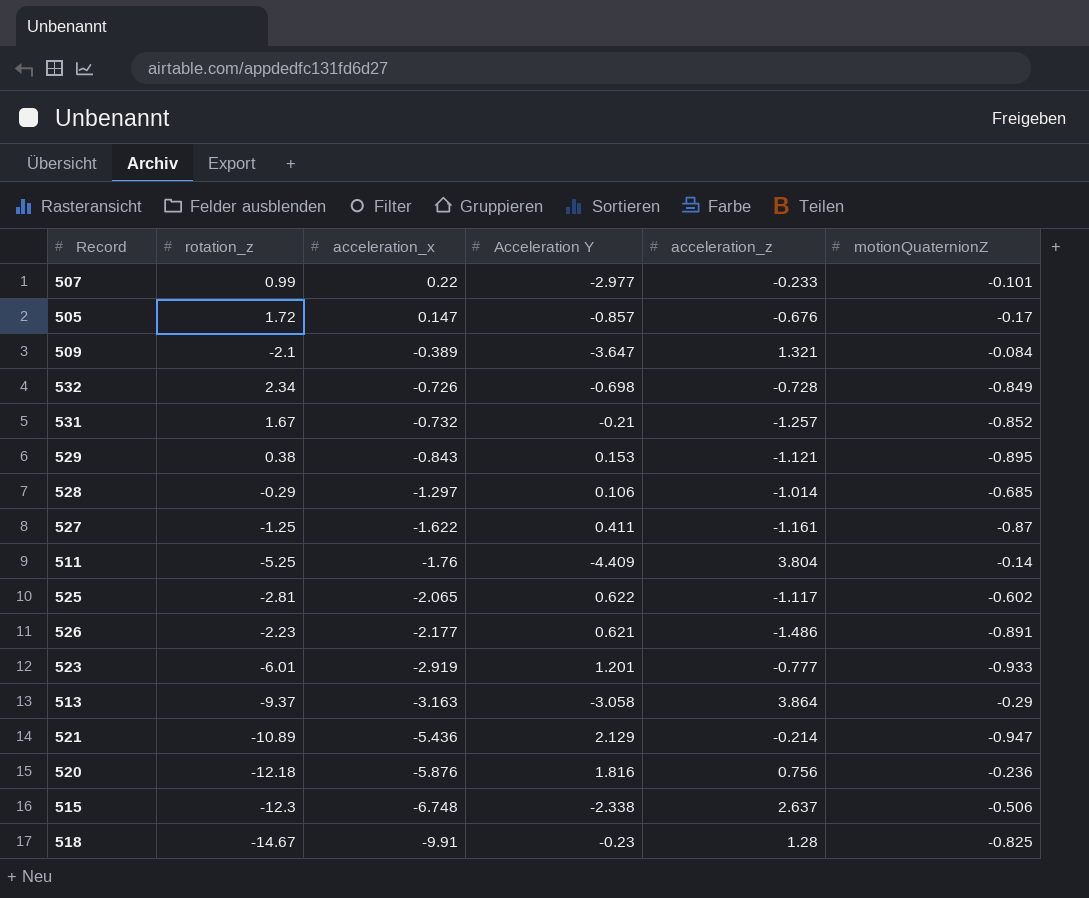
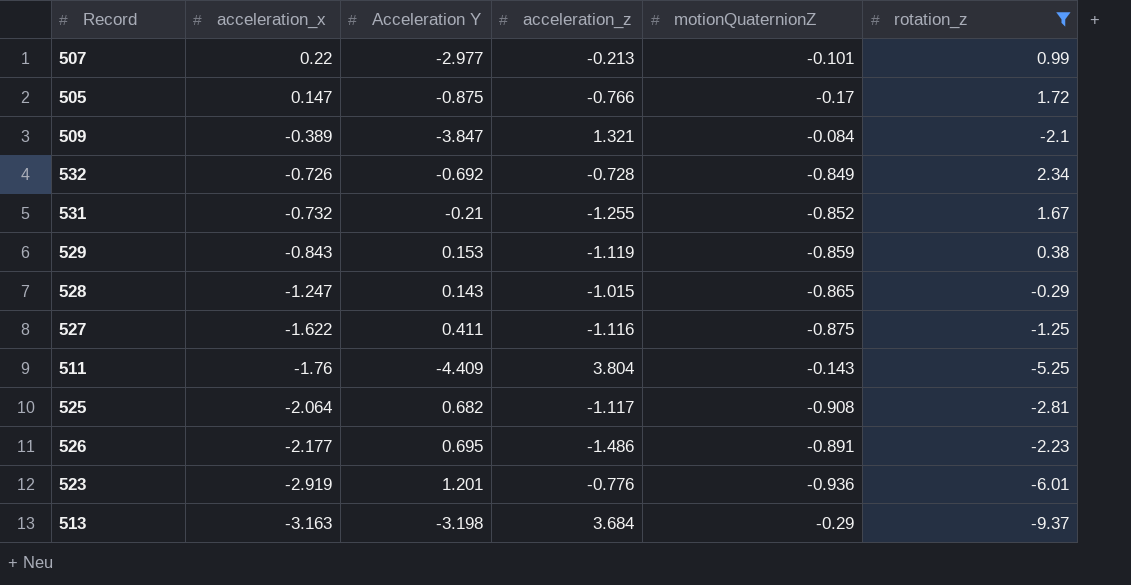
filter: none -> rotation_z >= -9.37
column rotation_z | position: 2 -> 6
507 | acceleration_z: -0.233 -> -0.213
505 | Acceleration Y: -0.857 -> -0.875
505 | acceleration_z: -0.676 -> -0.766
509 | Acceleration Y: -3.647 -> -3.847
532 | Acceleration Y: -0.698 -> -0.692
531 | acceleration_z: -1.257 -> -1.255
529 | acceleration_z: -1.121 -> -1.119
529 | motionQuaternionZ: -0.895 -> -0.859
528 | acceleration_x: -1.297 -> -1.247
528 | Acceleration Y: 0.106 -> 0.143
528 | acceleration_z: -1.014 -> -1.015
528 | motionQuaternionZ: -0.685 -> -0.865
527 | acceleration_z: -1.161 -> -1.116
527 | motionQuaternionZ: -0.87 -> -0.875
511 | motionQuaternionZ: -0.14 -> -0.143
525 | acceleration_x: -2.065 -> -2.064
525 | Acceleration Y: 0.622 -> 0.682
525 | motionQuaternionZ: -0.602 -> -0.908
526 | Acceleration Y: 0.621 -> 0.695
523 | acceleration_z: -0.777 -> -0.776
523 | motionQuaternionZ: -0.933 -> -0.936
513 | Acceleration Y: -3.058 -> -3.198
513 | acceleration_z: 3.864 -> 3.684

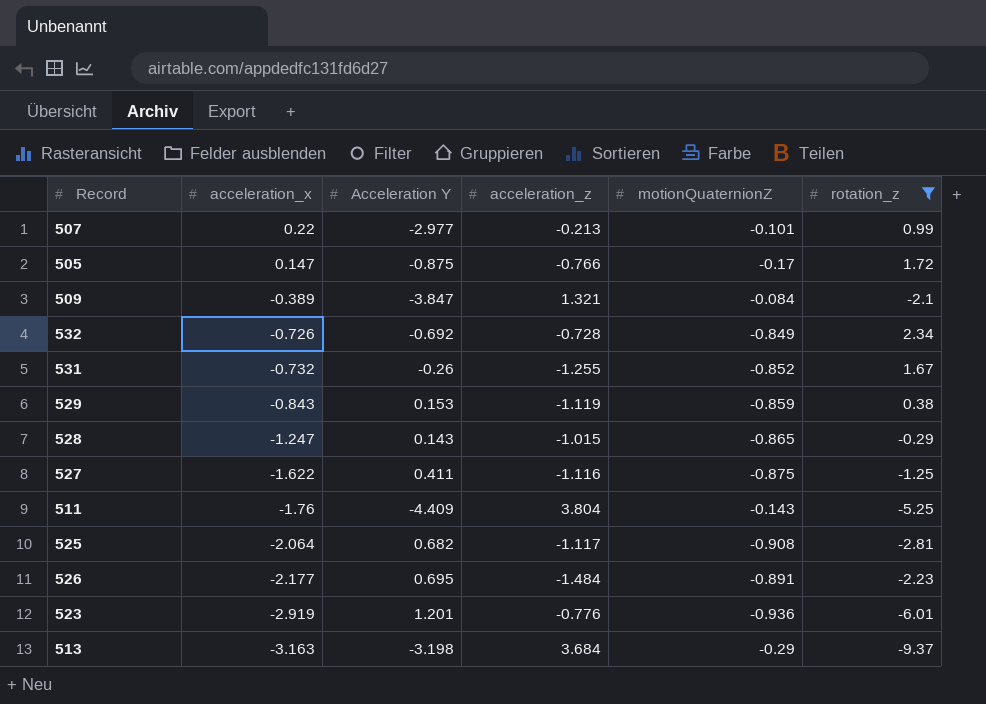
531 | Acceleration Y: -0.21 -> -0.26
526 | acceleration_z: -1.486 -> -1.484

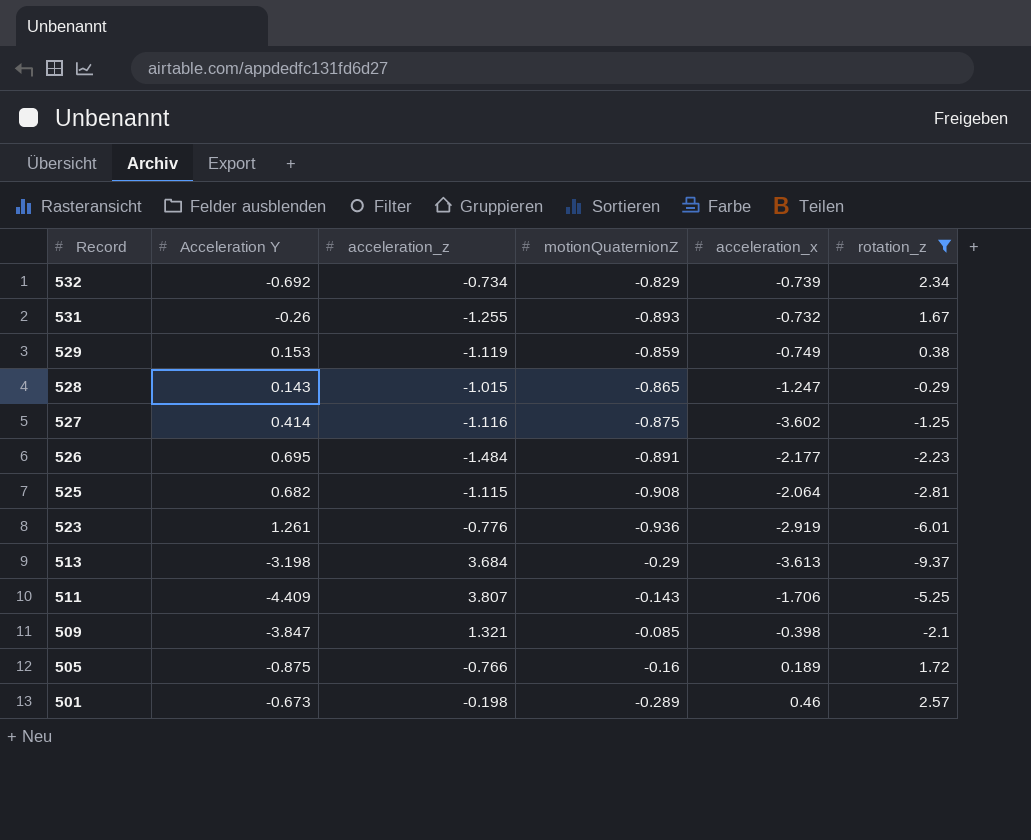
row order: acceleration_x descending -> Record descending
column acceleration_x | position: 2 -> 5
row 507: 0.22 | -2.977 | -0.213 | -0.101 | 0.99 -> none
532 | acceleration_z: -0.728 -> -0.734
532 | motionQuaternionZ: -0.849 -> -0.829
532 | acceleration_x: -0.726 -> -0.739
531 | motionQuaternionZ: -0.852 -> -0.893
529 | acceleration_x: -0.843 -> -0.749
527 | Acceleration Y: 0.411 -> 0.414
527 | acceleration_x: -1.622 -> -3.602
525 | acceleration_z: -1.117 -> -1.115
523 | Acceleration Y: 1.201 -> 1.261
513 | acceleration_x: -3.163 -> -3.613
511 | acceleration_z: 3.804 -> 3.807
511 | acceleration_x: -1.76 -> -1.706
509 | motionQuaternionZ: -0.084 -> -0.085
509 | acceleration_x: -0.389 -> -0.398
505 | motionQuaternionZ: -0.17 -> -0.16
505 | acceleration_x: 0.147 -> 0.189
row 501: none -> -0.673 | -0.198 | -0.289 | 0.46 | 2.57

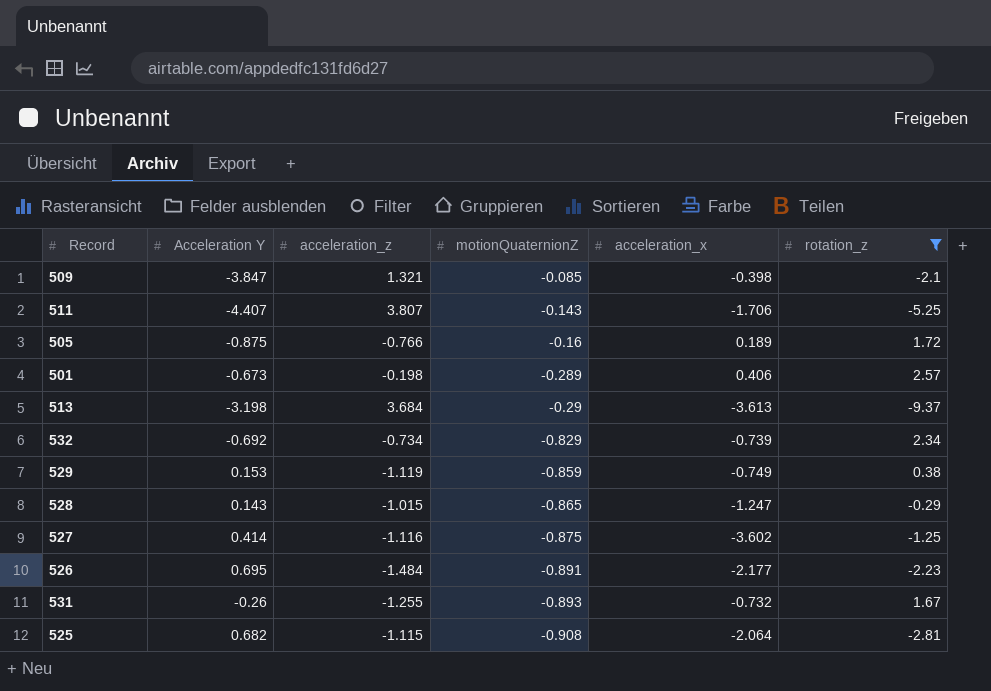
row order: Record descending -> motionQuaternionZ descending
row 523: 1.261 | -0.776 | -0.936 | -2.919 | -6.01 -> none
511 | Acceleration Y: -4.409 -> -4.407
501 | acceleration_x: 0.46 -> 0.406

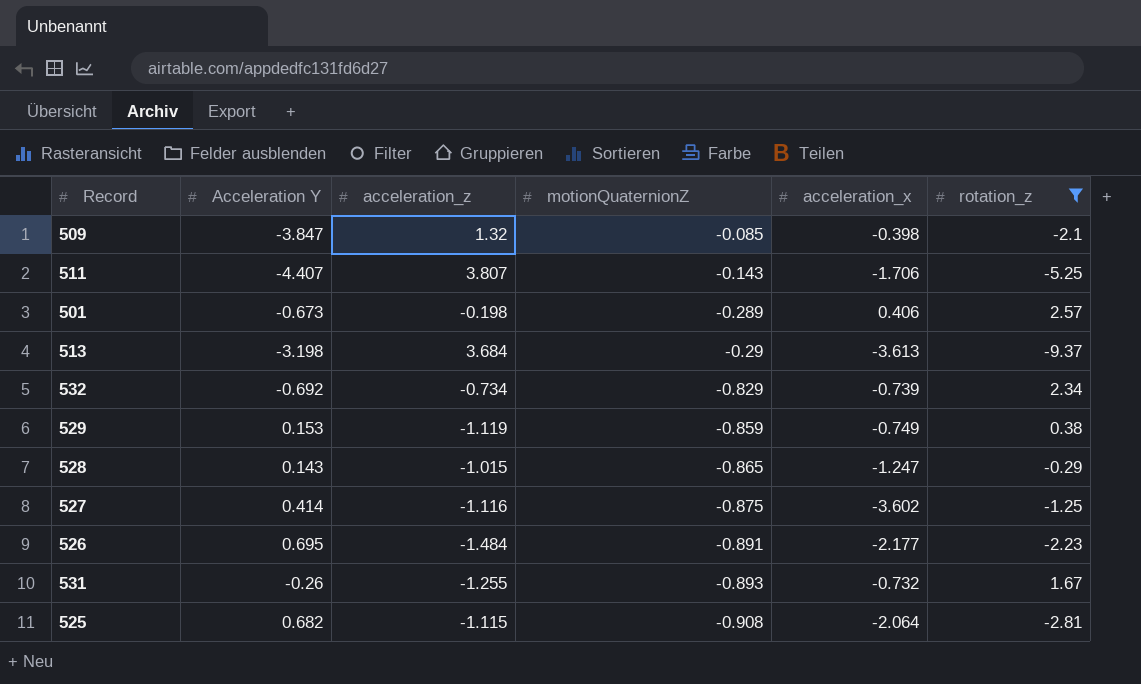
row 505: -0.875 | -0.766 | -0.16 | 0.189 | 1.72 -> none
509 | acceleration_z: 1.321 -> 1.32

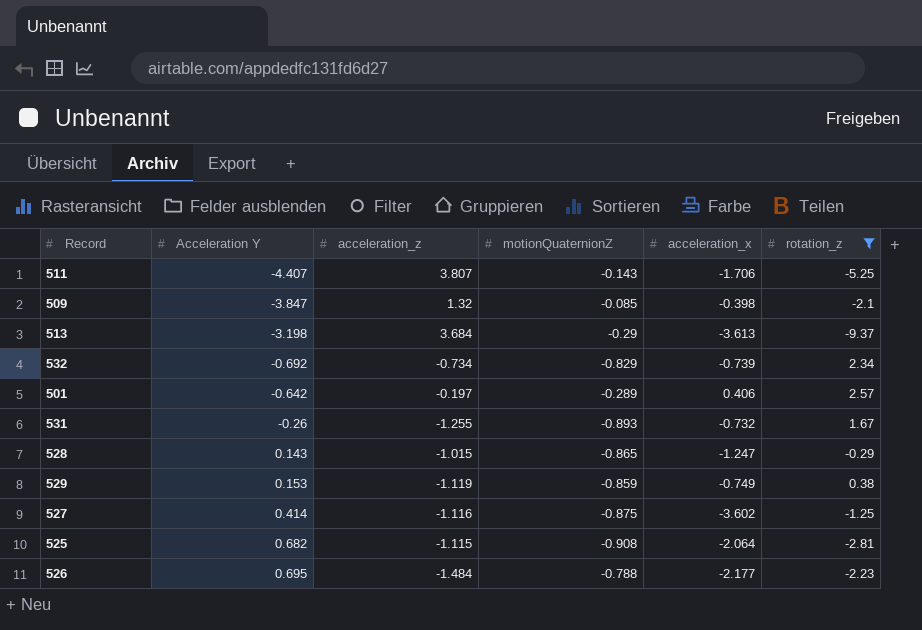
row order: motionQuaternionZ descending -> Acceleration Y ascending
501 | Acceleration Y: -0.673 -> -0.642
501 | acceleration_z: -0.198 -> -0.197
526 | motionQuaternionZ: -0.891 -> -0.788

